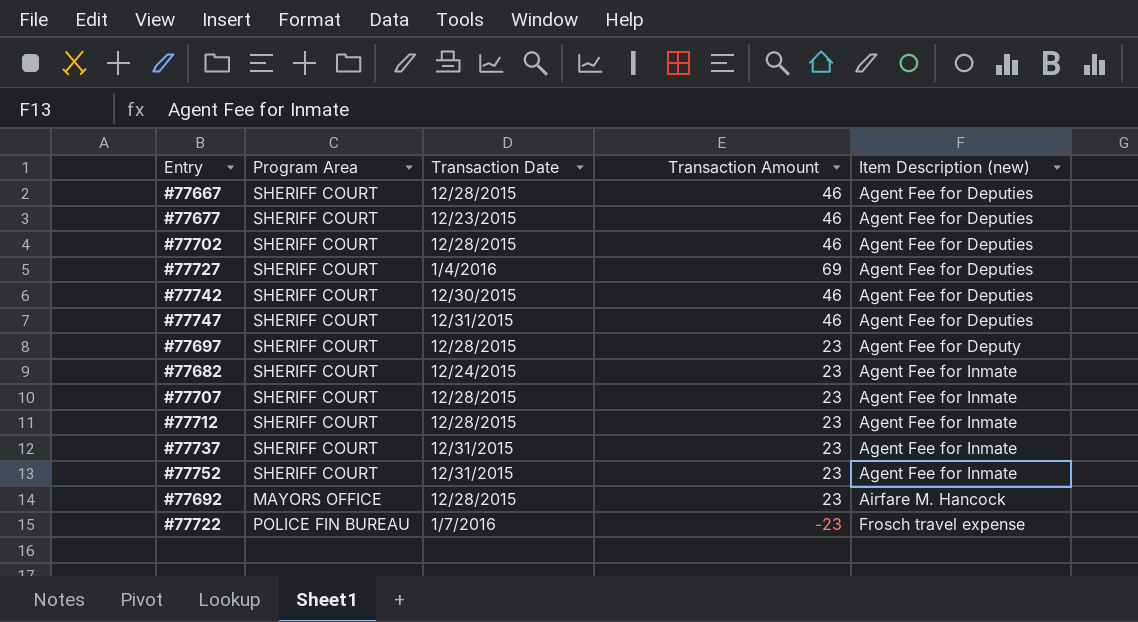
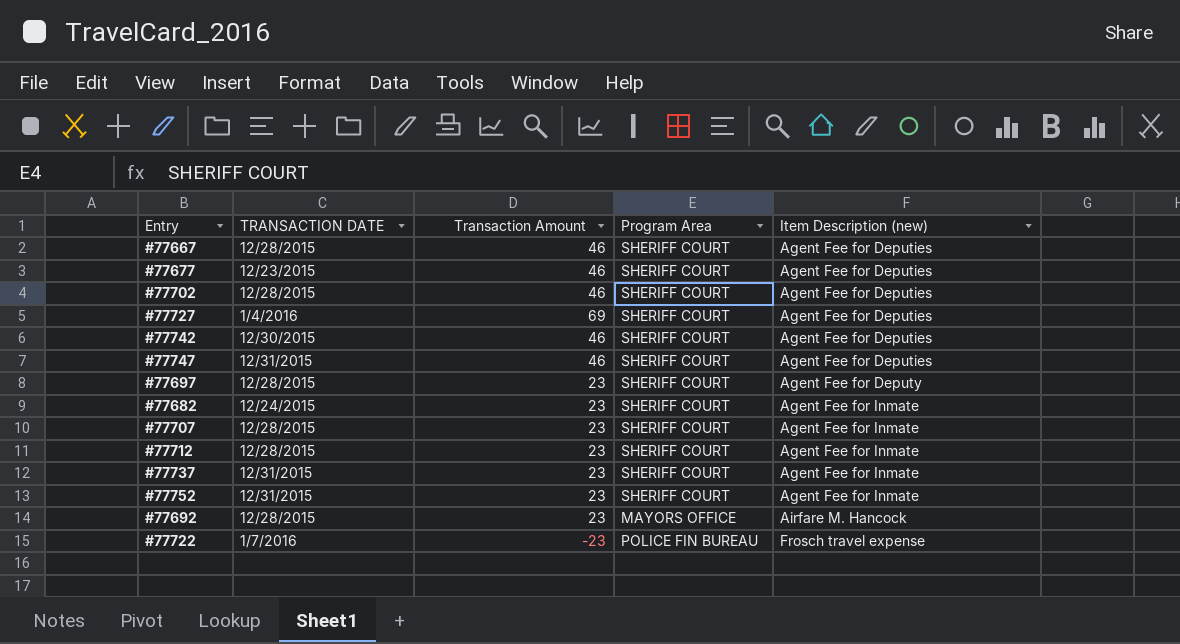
column name: Transaction Date -> TRANSACTION DATE
column Program Area | position: 2 -> 4

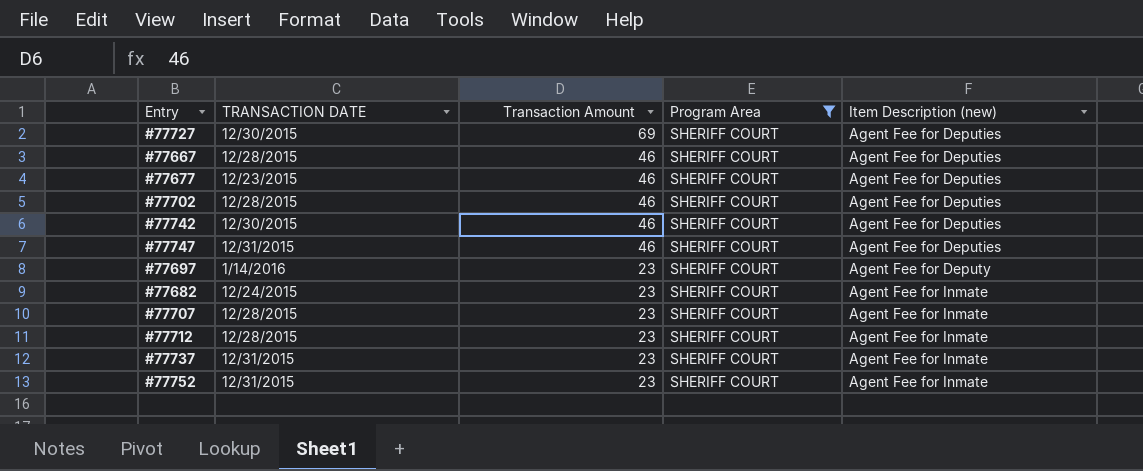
filter: none -> Program Area = SHERIFF COURT
row order: Item Description (new) ascending -> Transaction Amount descending
#77727 | TRANSACTION DATE: 1/4/2016 -> 12/30/2015
#77697 | TRANSACTION DATE: 12/28/2015 -> 1/14/2016

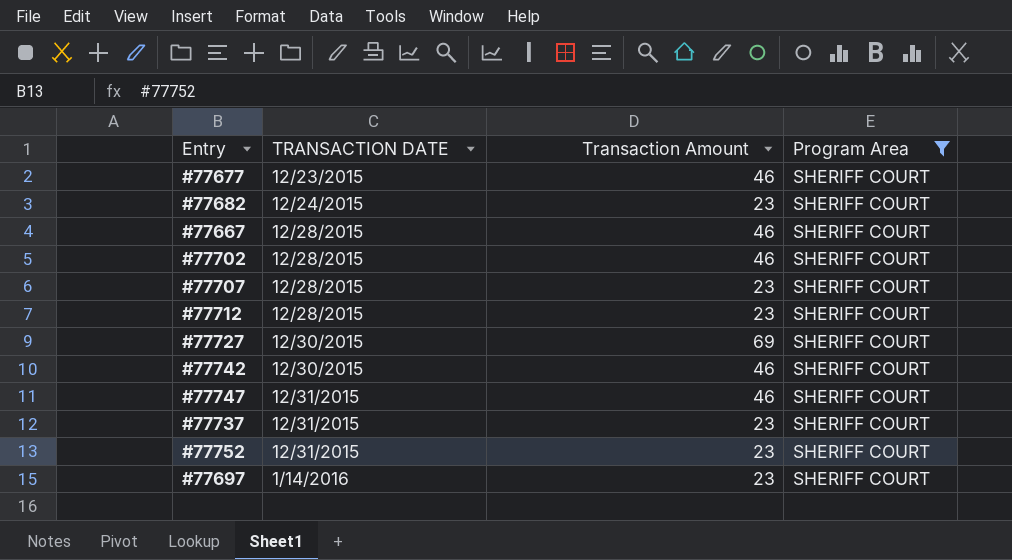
row order: Transaction Amount descending -> TRANSACTION DATE ascending
column Item Description (new) | position: 5 -> none

